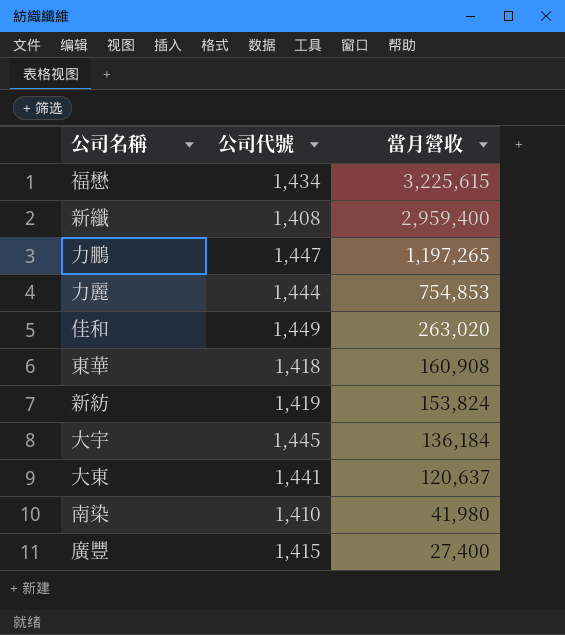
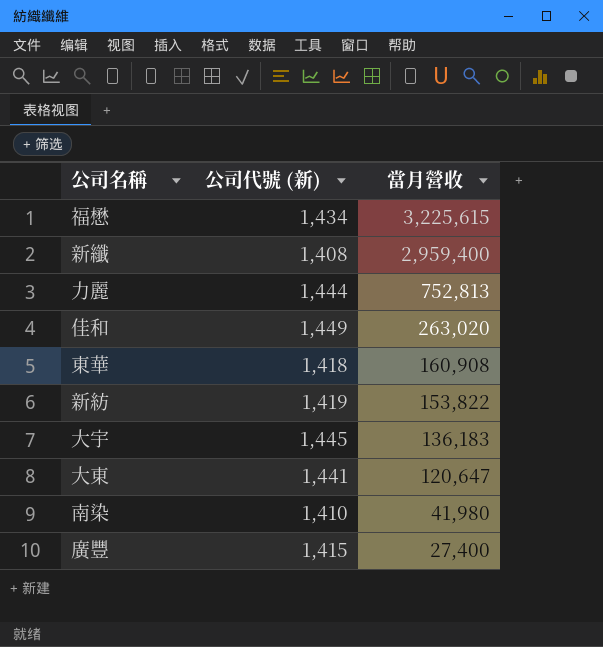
column name: 公司代號 -> 公司代號 (新)
row 力鵬: 1,447 | 1,197,265 -> none
力麗 | 當月營收: 754,853 -> 752,813
新紡 | 當月營收: 153,824 -> 153,822
大宇 | 當月營收: 136,184 -> 136,183
大東 | 當月營收: 120,637 -> 120,647

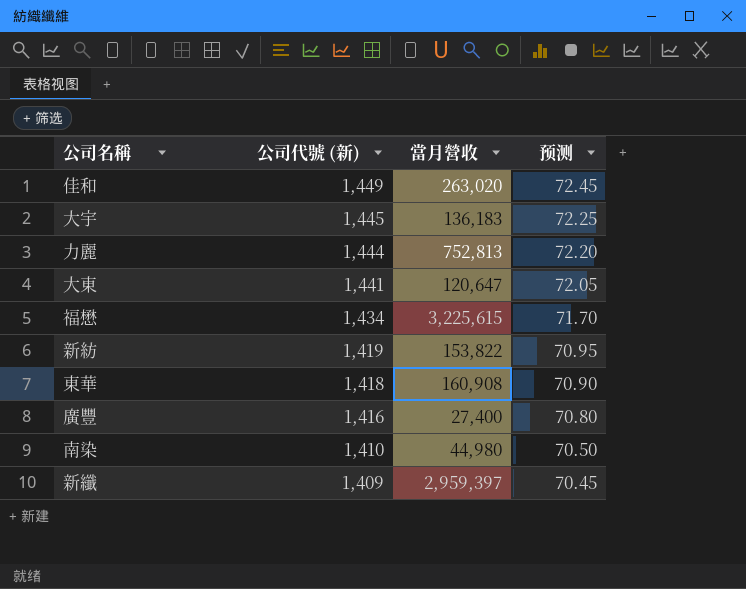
row order: 當月營收 descending -> 公司代號 (新) descending
column 预测 | formula: none -> [公司代號 (新)] * 0.05
廣豐 | 公司代號 (新): 1,415 -> 1,416
南染 | 當月營收: 41,980 -> 44,980
新纖 | 公司代號 (新): 1,408 -> 1,409
新纖 | 當月營收: 2,959,400 -> 2,959,397

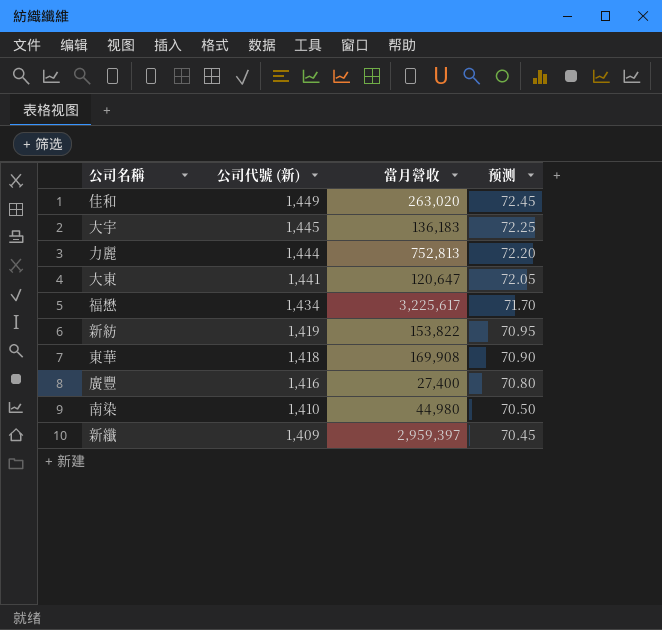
福懋 | 當月營收: 3,225,615 -> 3,225,617
東華 | 當月營收: 160,908 -> 169,908

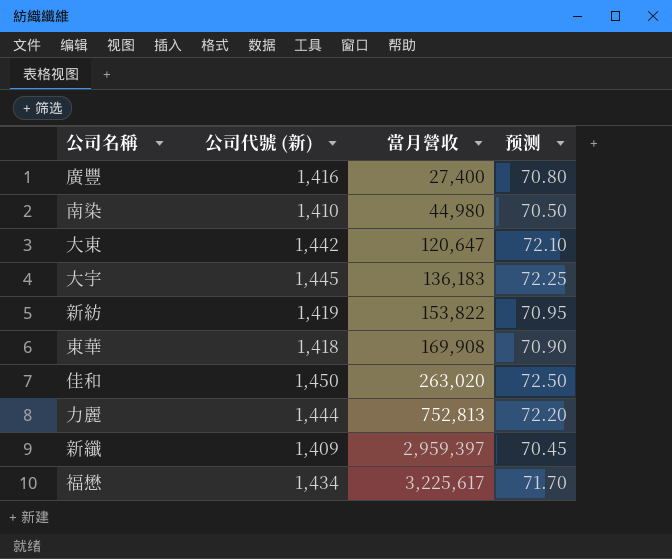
row order: 公司代號 (新) descending -> 當月營收 ascending
大東 | 公司代號 (新): 1,441 -> 1,442
大東 | 预测: 72.05 -> 72.10
佳和 | 公司代號 (新): 1,449 -> 1,450
佳和 | 预测: 72.45 -> 72.50

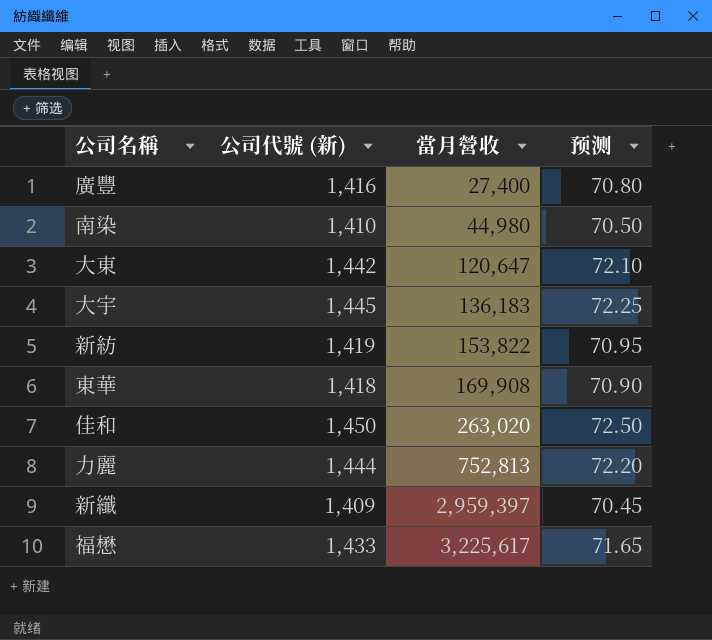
福懋 | 公司代號 (新): 1,434 -> 1,433
福懋 | 预测: 71.70 -> 71.65

